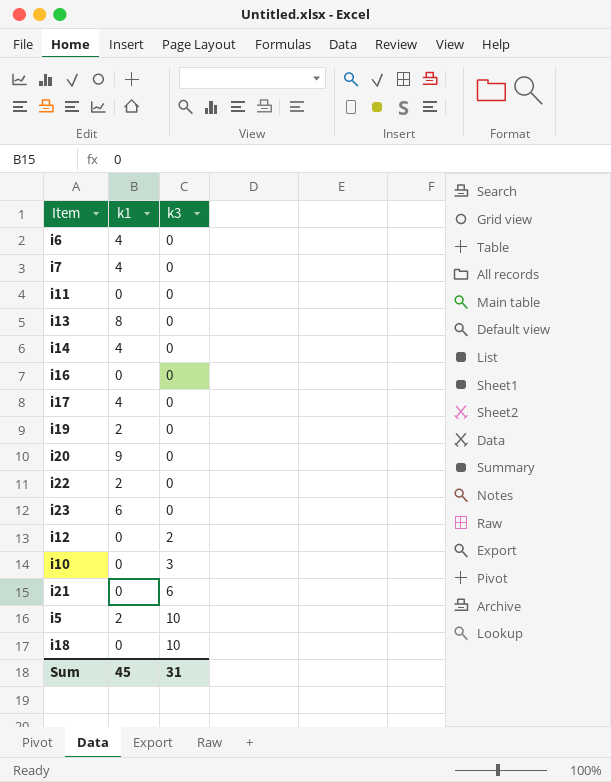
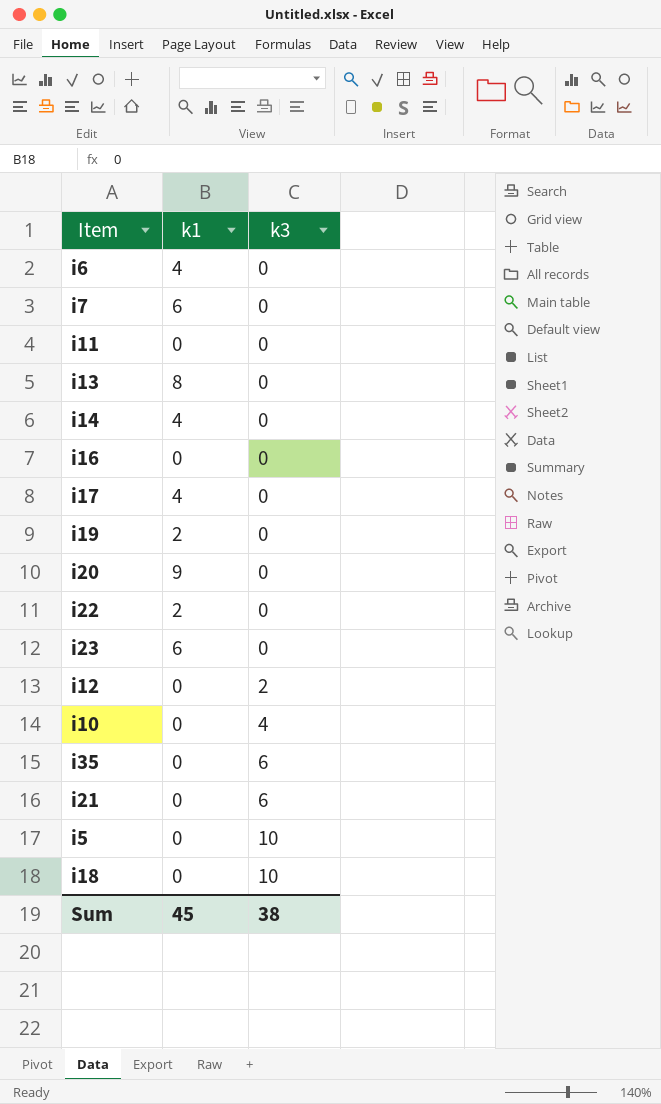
i7 | k1: 4 -> 6
i10 | k3: 3 -> 4
row i35: none -> 0 | 6
i5 | k1: 2 -> 0
Sum | k3: 31 -> 38

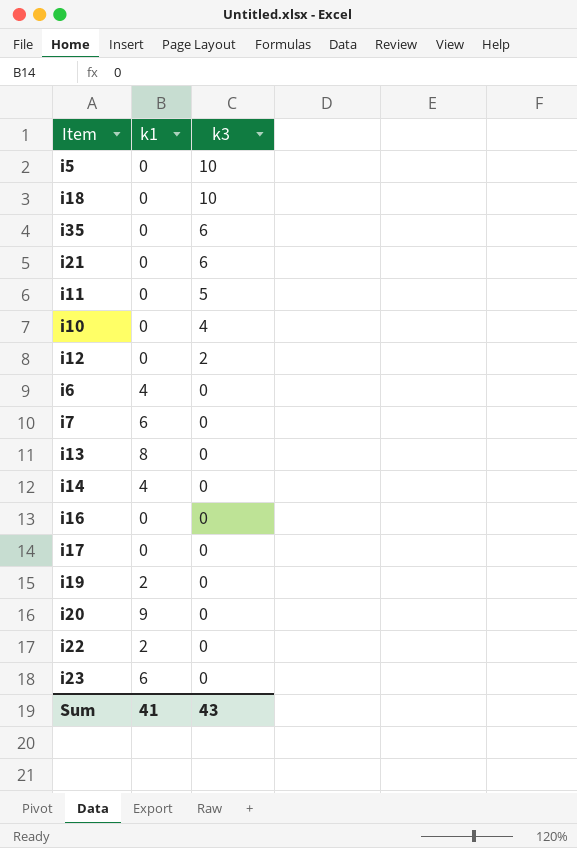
row order: k3 ascending -> k3 descending
i11 | k3: 0 -> 5
i17 | k1: 4 -> 0
Sum | k1: 45 -> 41
Sum | k3: 38 -> 43

